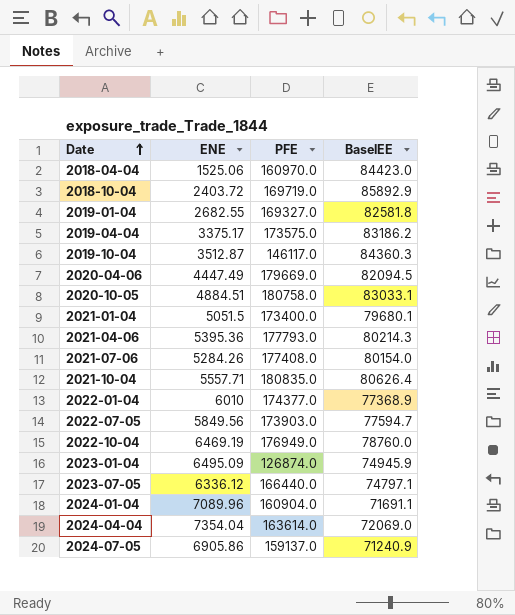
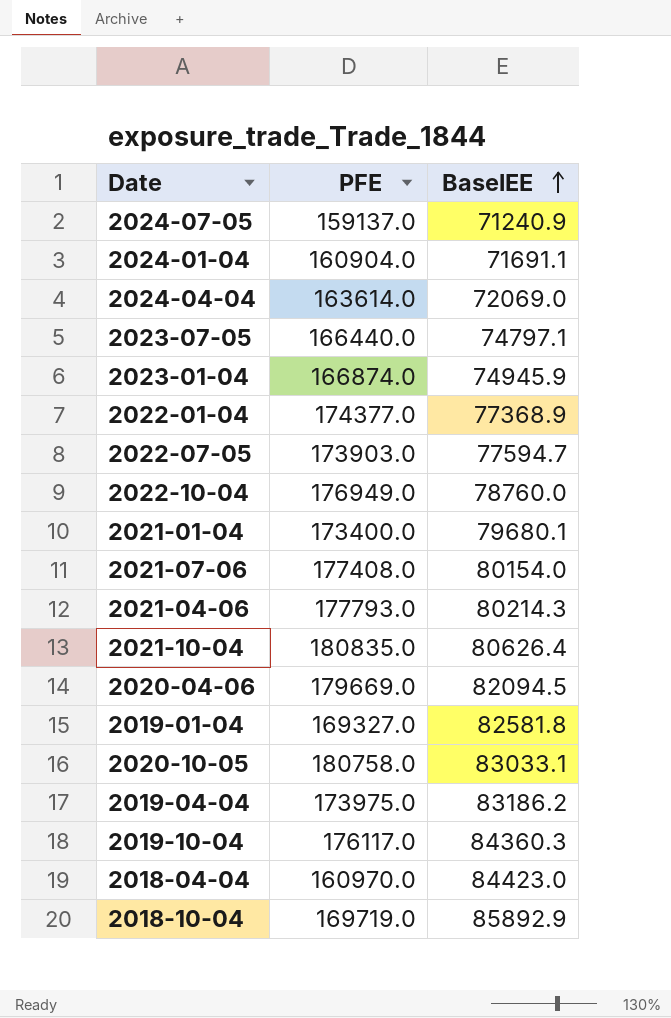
row order: Date ascending -> BaselEE ascending
column ENE | position: 2 -> none
2023-01-04 | PFE: 126874.0 -> 166874.0
2019-04-04 | PFE: 173575.0 -> 173975.0
2019-10-04 | PFE: 146117.0 -> 176117.0

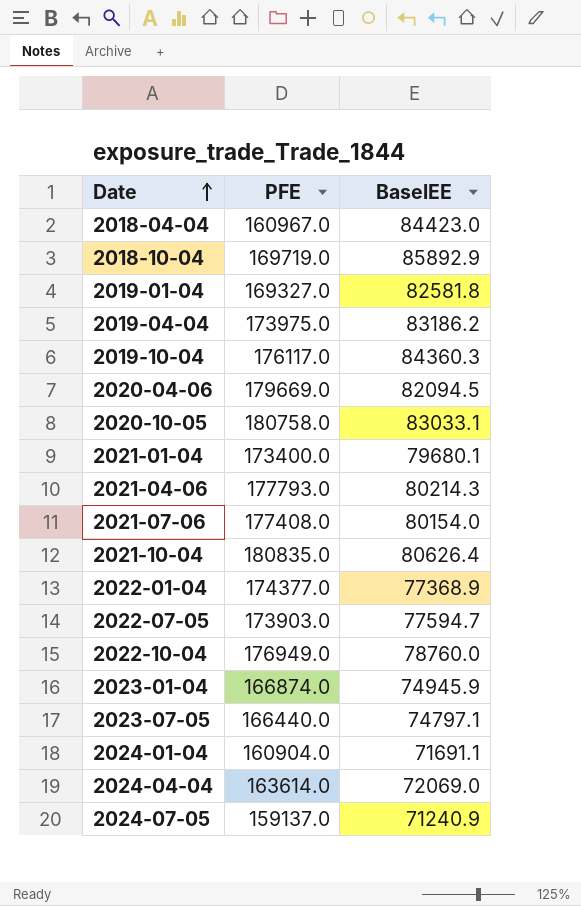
row order: BaselEE ascending -> Date ascending
2018-04-04 | PFE: 160970.0 -> 160967.0

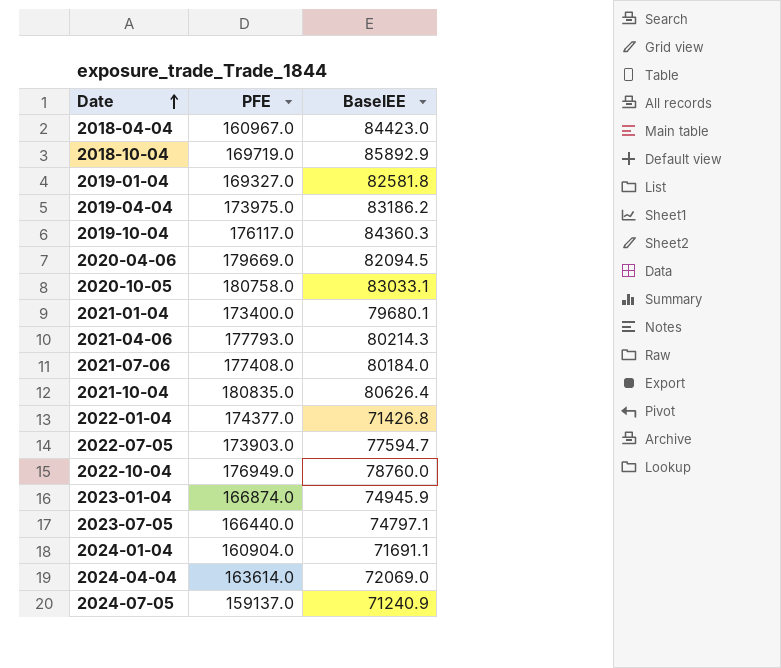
2021-07-06 | BaselEE: 80154.0 -> 80184.0
2022-01-04 | BaselEE: 77368.9 -> 71426.8

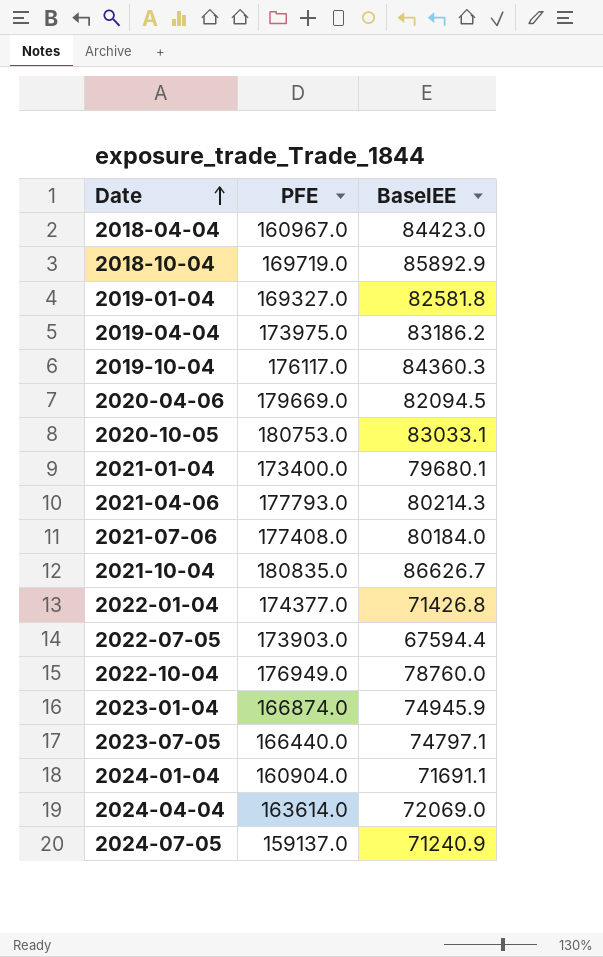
2020-10-05 | PFE: 180758.0 -> 180753.0
2021-10-04 | BaselEE: 80626.4 -> 86626.7
2022-07-05 | BaselEE: 77594.7 -> 67594.4

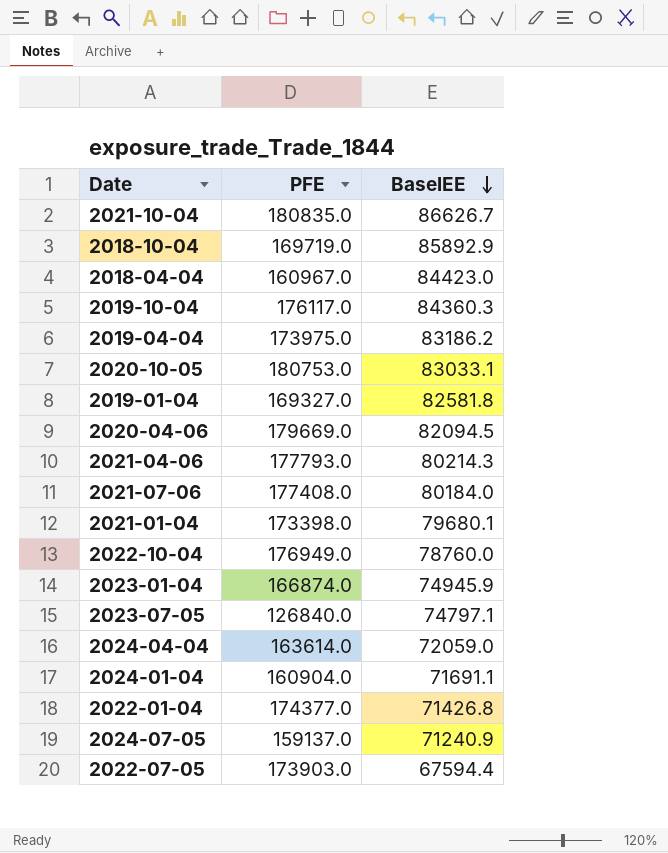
row order: Date ascending -> BaselEE descending
2021-01-04 | PFE: 173400.0 -> 173398.0
2023-07-05 | PFE: 166440.0 -> 126840.0
2024-04-04 | BaselEE: 72069.0 -> 72059.0

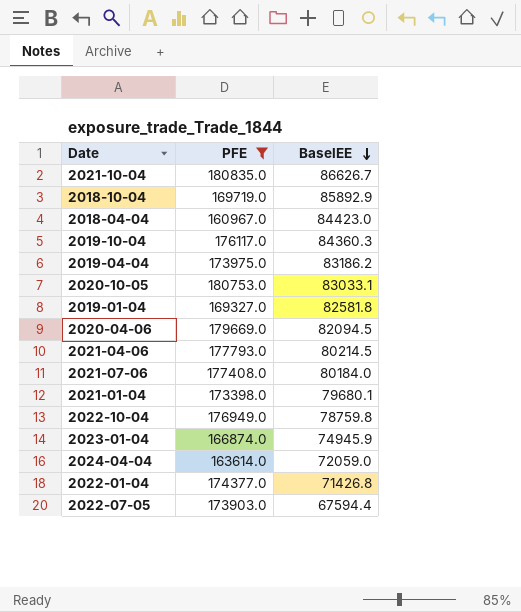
filter: none -> PFE >= 160967.0
2021-04-06 | BaselEE: 80214.3 -> 80214.5
2022-10-04 | BaselEE: 78760.0 -> 78759.8

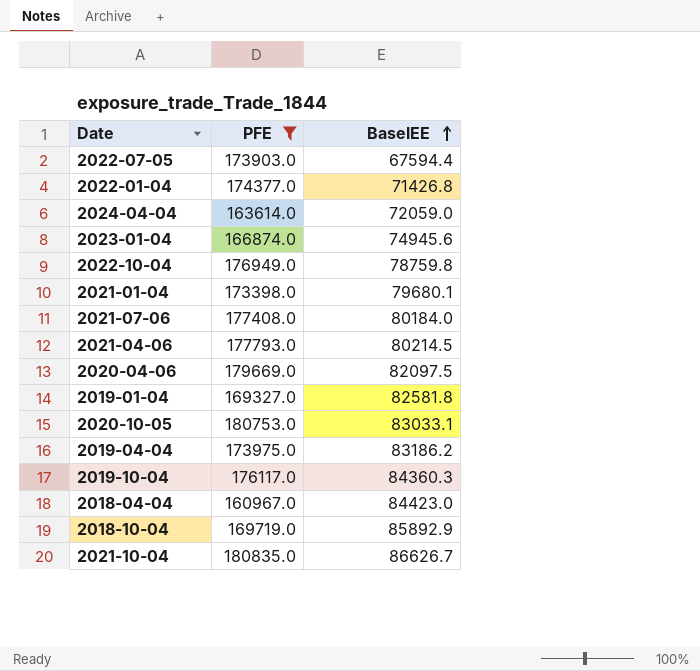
row order: BaselEE descending -> BaselEE ascending
2023-01-04 | BaselEE: 74945.9 -> 74945.6
2020-04-06 | BaselEE: 82094.5 -> 82097.5

